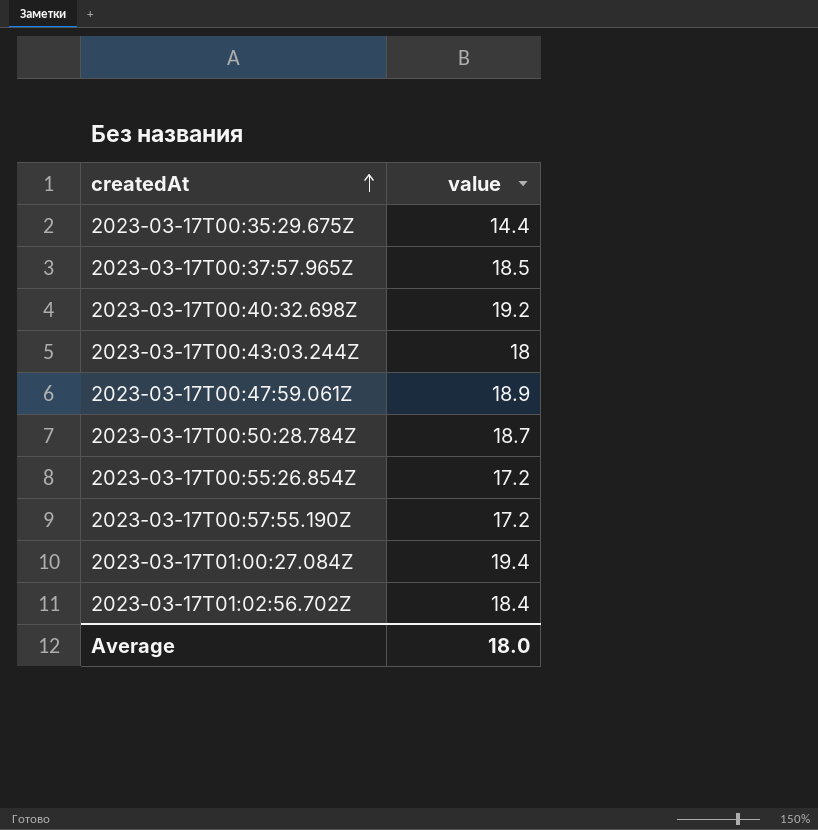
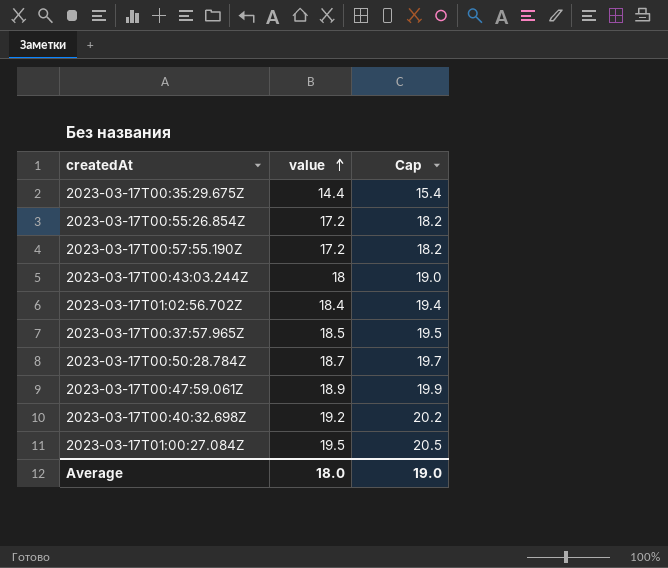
row order: createdAt ascending -> value ascending
column Cap | formula: none -> [value] + 1
2023-03-17T01:00:27.084Z | value: 19.4 -> 19.5

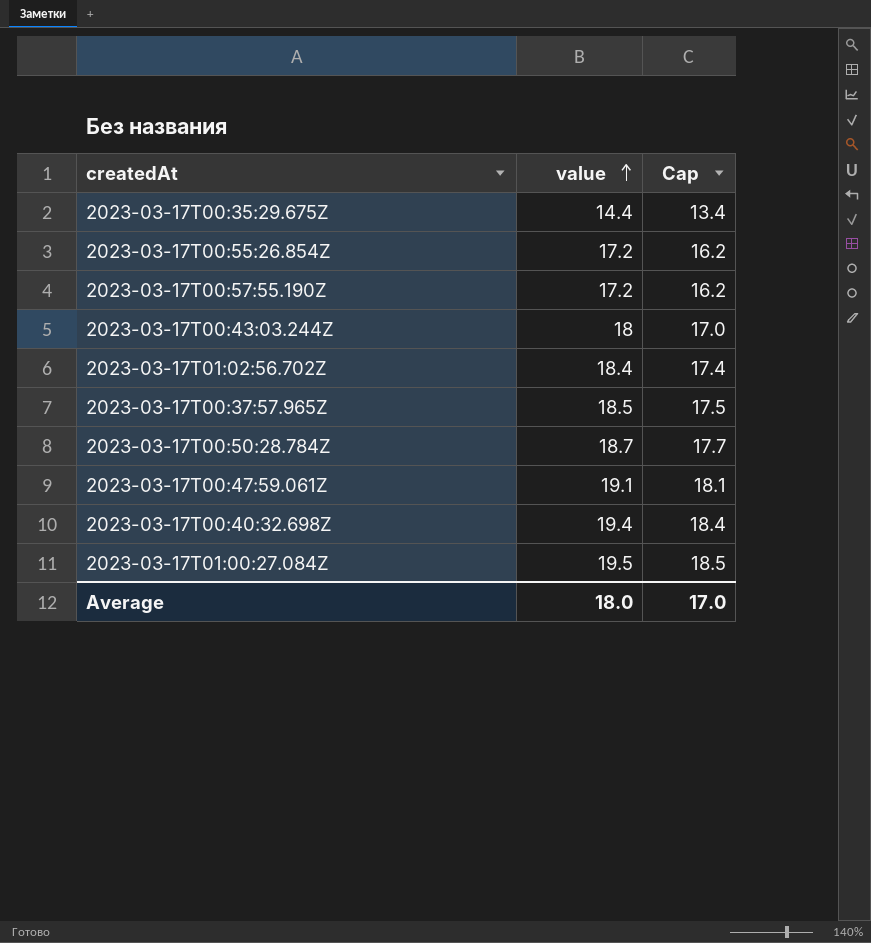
column Cap | formula: [value] + 1 -> [value] - 1
2023-03-17T00:47:59.061Z | value: 18.9 -> 19.1
2023-03-17T00:40:32.698Z | value: 19.2 -> 19.4
Average | Cap: 19.0 -> 17.0

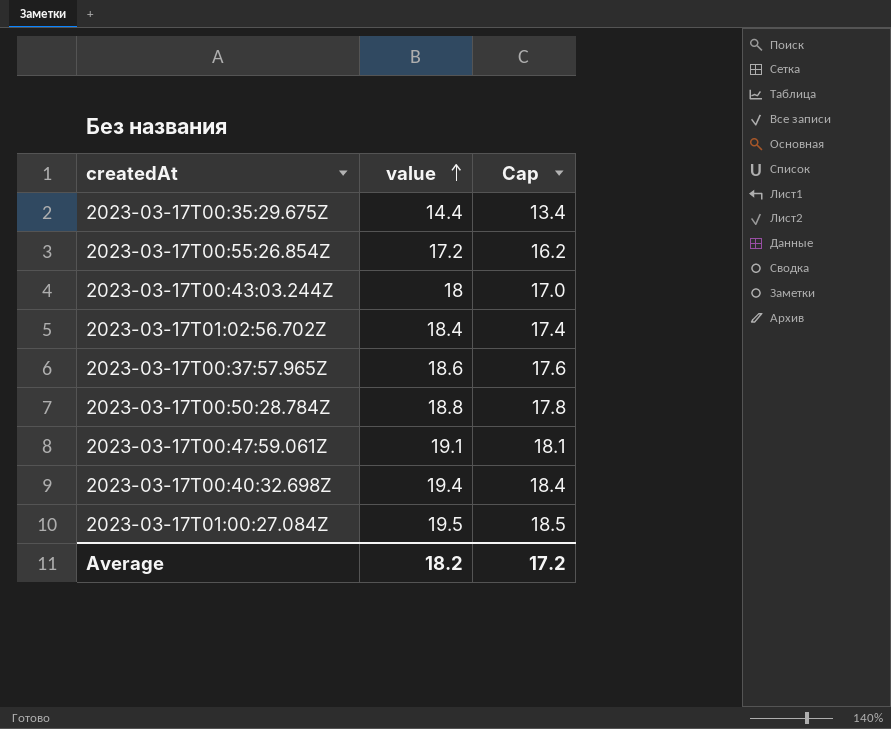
row 2023-03-17T00:57:55.190Z: 17.2 | 16.2 -> none
2023-03-17T00:37:57.965Z | value: 18.5 -> 18.6
2023-03-17T00:37:57.965Z | Cap: 17.5 -> 17.6
2023-03-17T00:50:28.784Z | value: 18.7 -> 18.8
2023-03-17T00:50:28.784Z | Cap: 17.7 -> 17.8
Average | value: 18.0 -> 18.2
Average | Cap: 17.0 -> 17.2

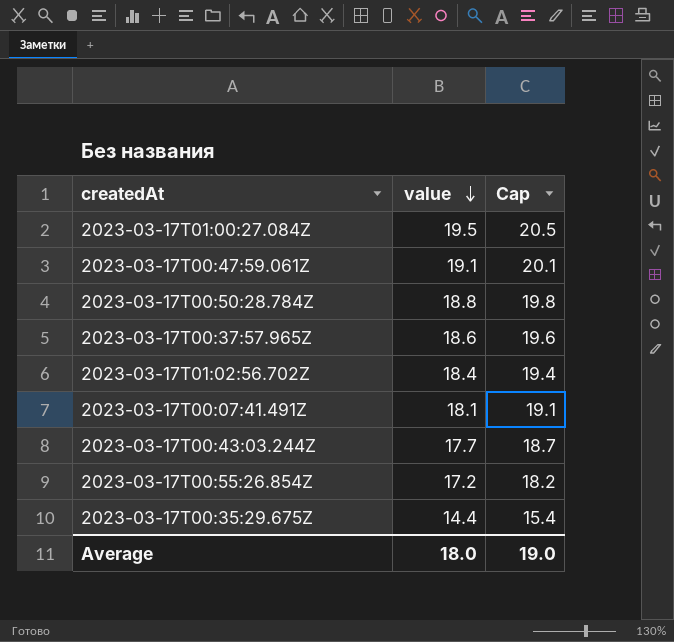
row order: value ascending -> value descending
column Cap | formula: [value] - 1 -> [value] + 1
row 2023-03-17T00:40:32.698Z: 19.4 | 18.4 -> none
row 2023-03-17T00:07:41.491Z: none -> 18.1 | 19.1
2023-03-17T00:43:03.244Z | value: 18 -> 17.7
Average | value: 18.2 -> 18.0
Average | Cap: 17.2 -> 19.0

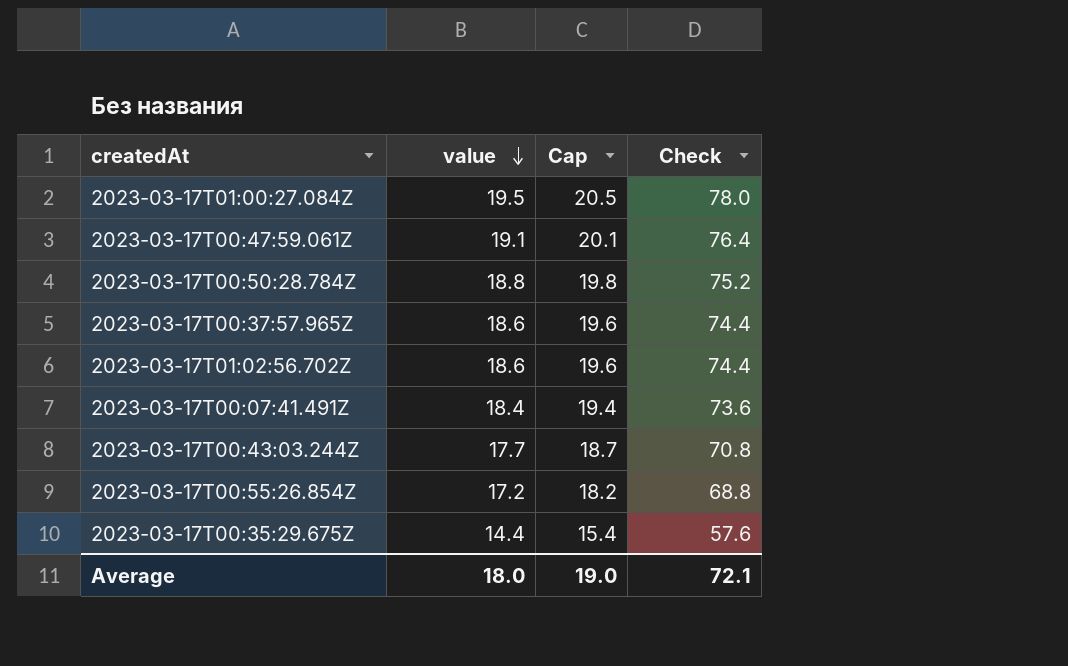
column Check | formula: none -> [value] * 4
2023-03-17T01:02:56.702Z | value: 18.4 -> 18.6
2023-03-17T01:02:56.702Z | Cap: 19.4 -> 19.6
2023-03-17T00:07:41.491Z | value: 18.1 -> 18.4
2023-03-17T00:07:41.491Z | Cap: 19.1 -> 19.4

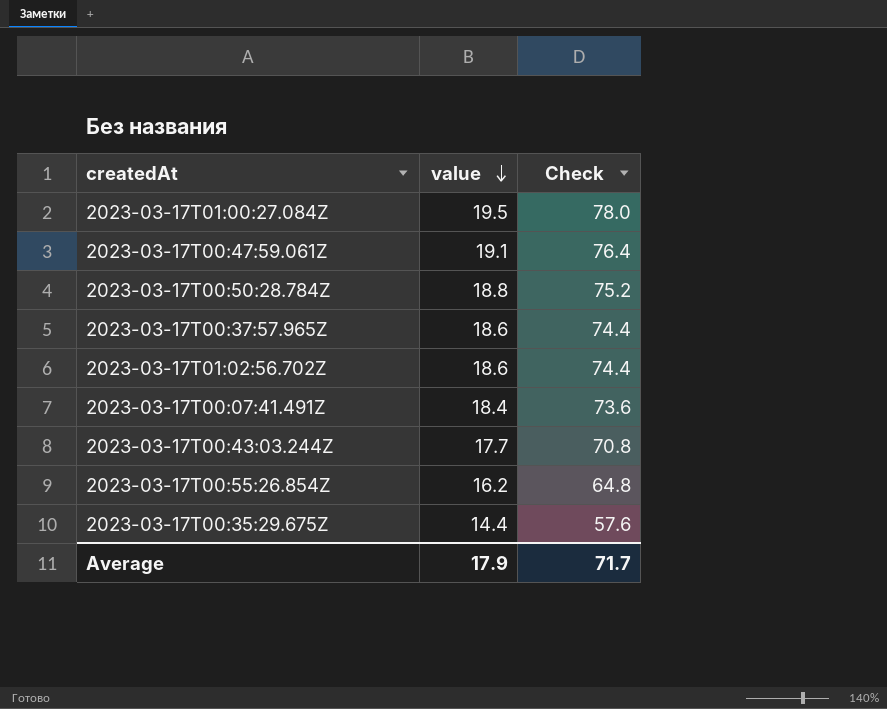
column Cap | formula: [value] + 1 -> none
2023-03-17T00:55:26.854Z | value: 17.2 -> 16.2
2023-03-17T00:55:26.854Z | Check: 68.8 -> 64.8
Average | value: 18.0 -> 17.9
Average | Check: 72.1 -> 71.7

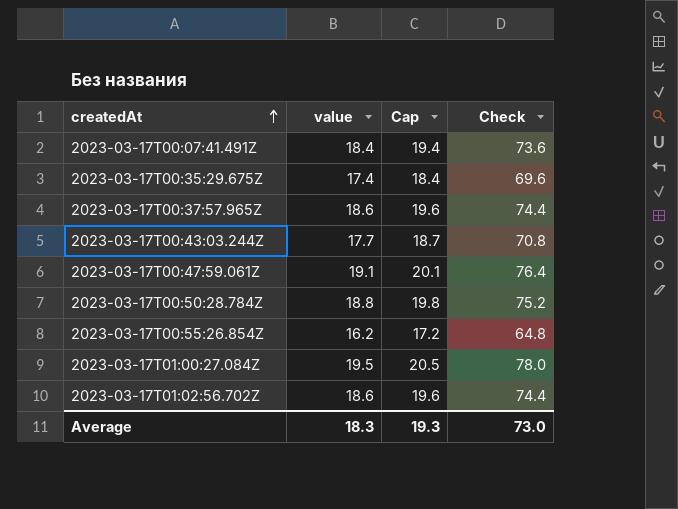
row order: value descending -> createdAt ascending
column Cap | formula: none -> [value] + 1
2023-03-17T00:35:29.675Z | value: 14.4 -> 17.4
2023-03-17T00:35:29.675Z | Check: 57.6 -> 69.6
Average | value: 17.9 -> 18.3
Average | Check: 71.7 -> 73.0

